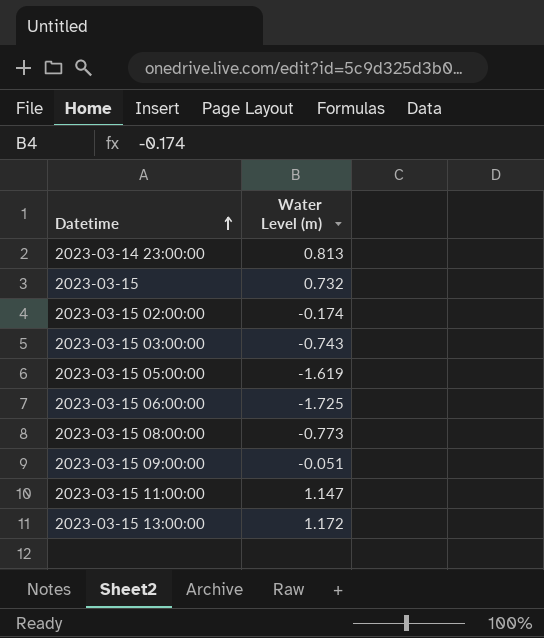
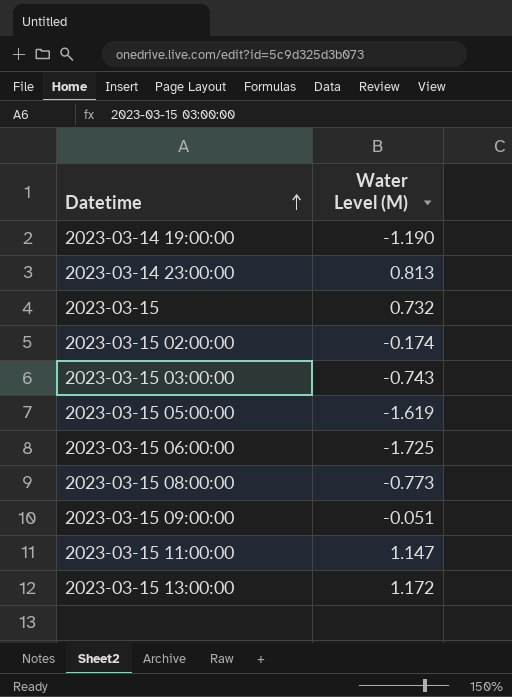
column name: Water Level (m) -> Water Level (M)
row 2023-03-14 19:00:00: none -> -1.190

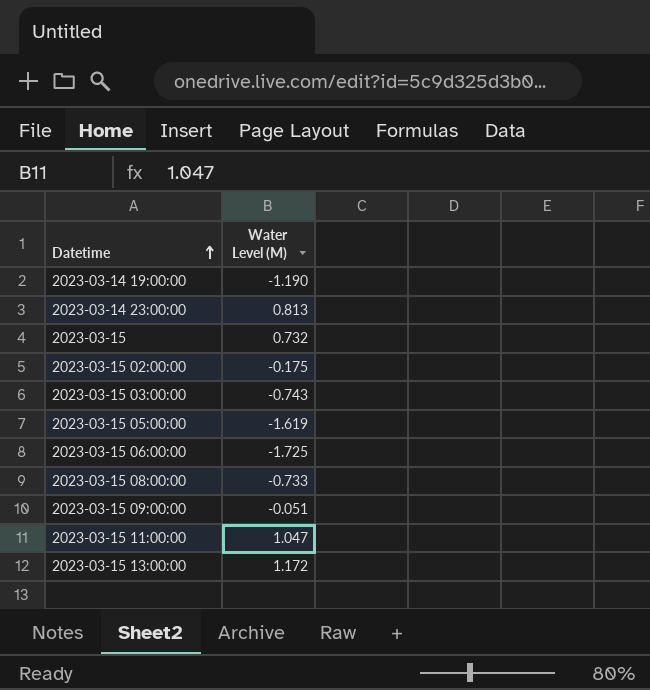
2023-03-15 02:00:00 | Water Level (M): -0.174 -> -0.175
2023-03-15 08:00:00 | Water Level (M): -0.773 -> -0.733
2023-03-15 11:00:00 | Water Level (M): 1.147 -> 1.047

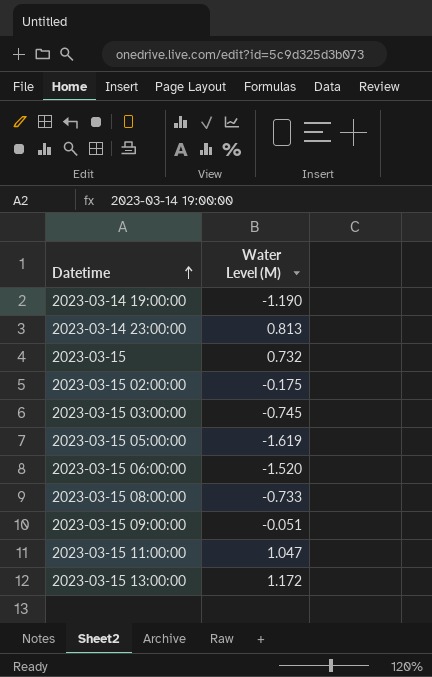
2023-03-15 03:00:00 | Water Level (M): -0.743 -> -0.745
2023-03-15 06:00:00 | Water Level (M): -1.725 -> -1.520

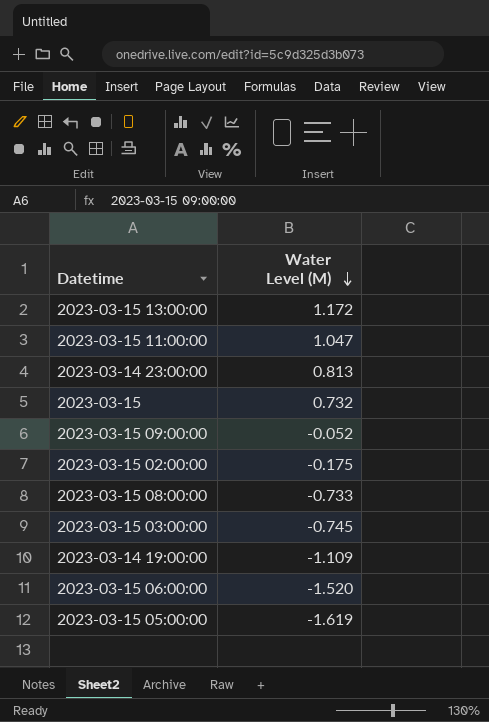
row order: Datetime ascending -> Water Level (M) descending
2023-03-15 09:00:00 | Water Level (M): -0.051 -> -0.052
2023-03-14 19:00:00 | Water Level (M): -1.190 -> -1.109

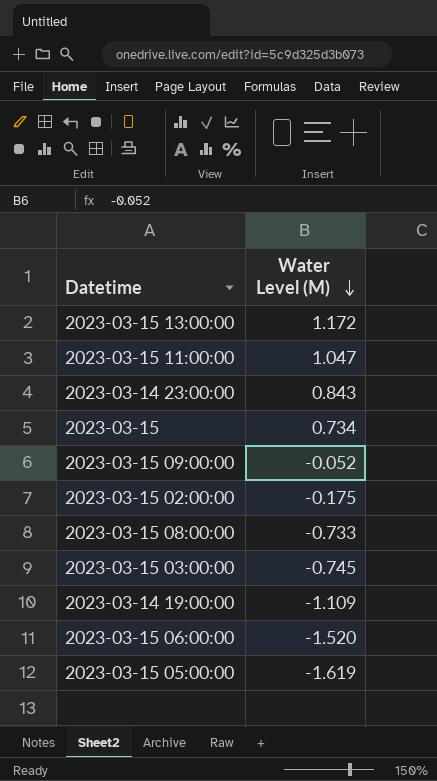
2023-03-14 23:00:00 | Water Level (M): 0.813 -> 0.843
2023-03-15 | Water Level (M): 0.732 -> 0.734

